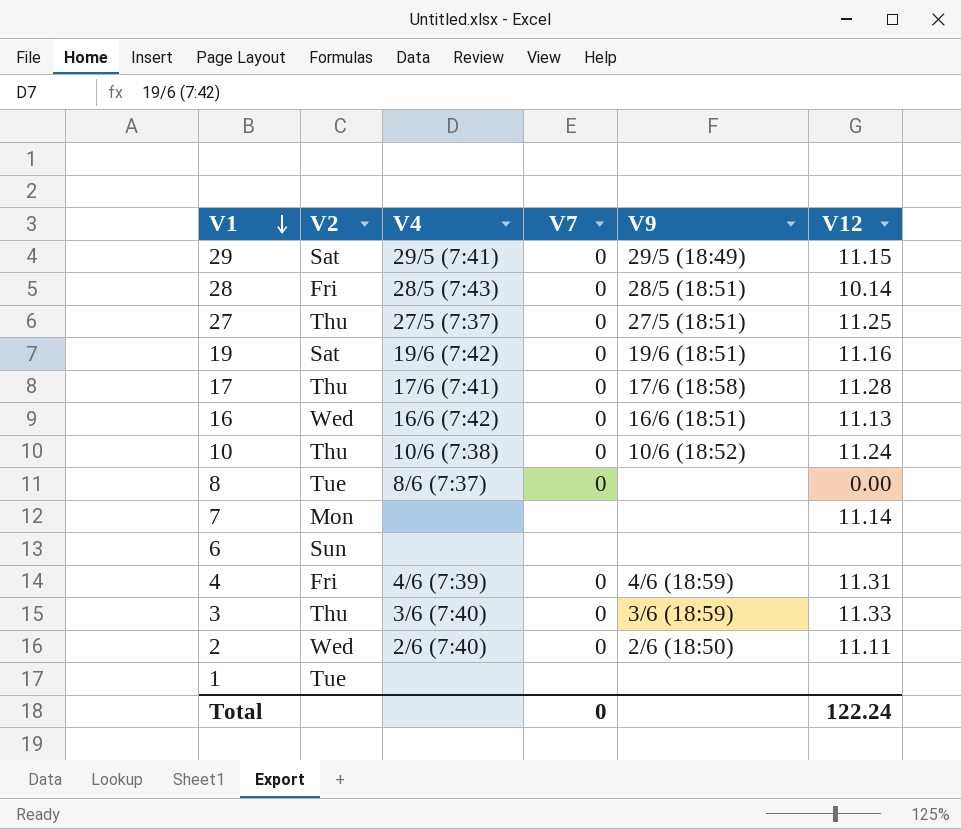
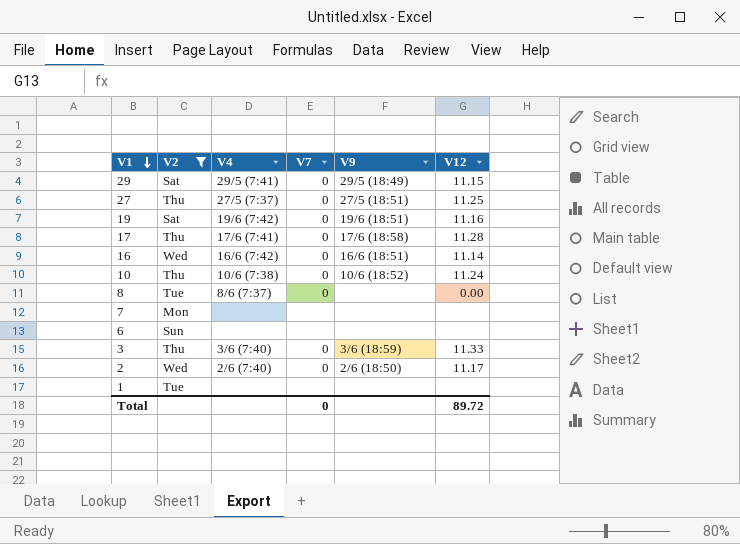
filter: none -> V2 != Fri
16 | V12: 11.13 -> 11.14
7 | V12: 11.14 -> none
2 | V12: 11.11 -> 11.17
Total | V12: 122.24 -> 89.72

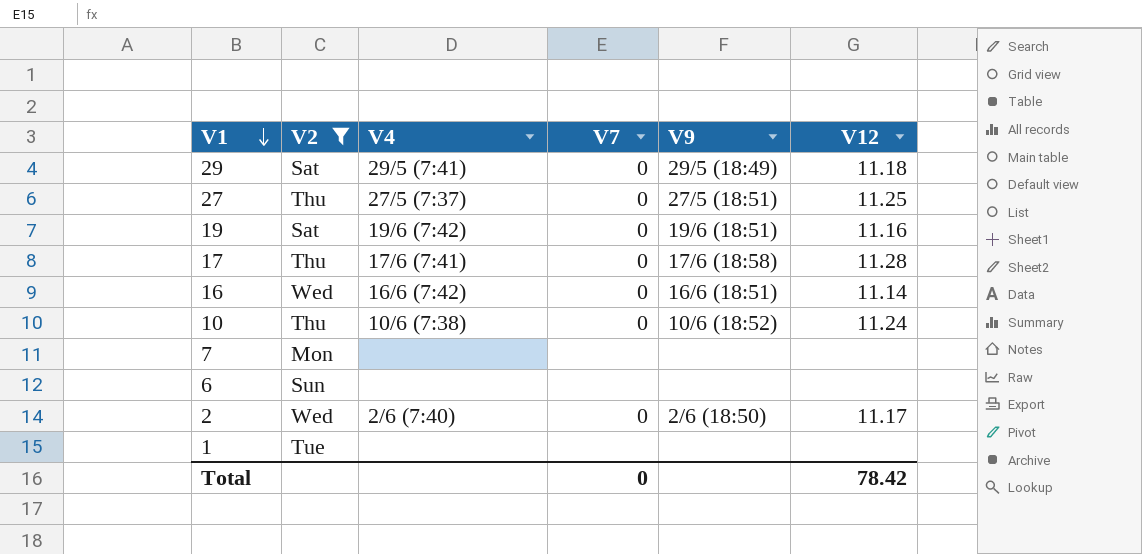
row 8: Tue | 8/6 (7:37) | 0 | none | 0.00 -> none
row 3: Thu | 3/6 (7:40) | 0 | 3/6 (18:59) | 11.33 -> none
29 | V12: 11.15 -> 11.18
Total | V12: 89.72 -> 78.42

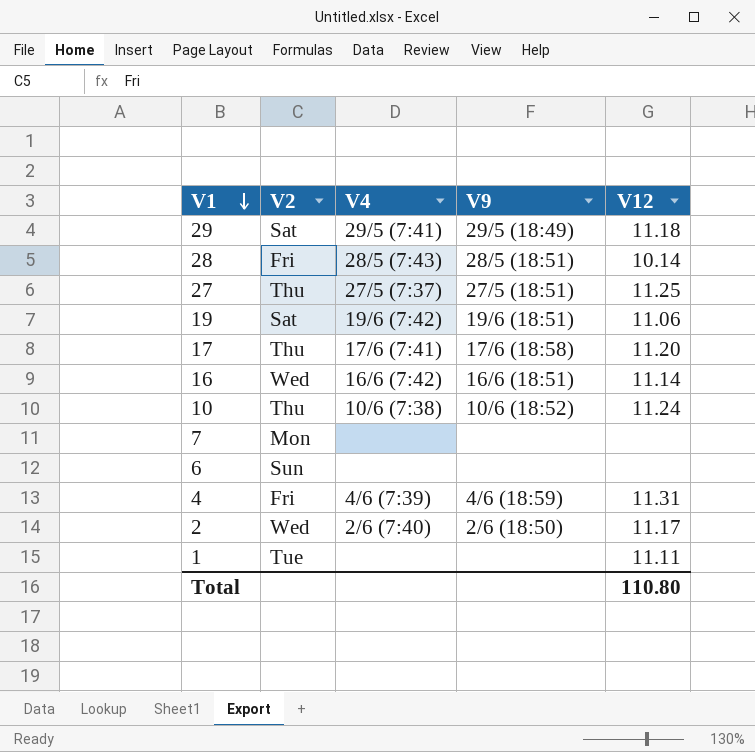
filter: V2 != Fri -> none
column V7 | position: 4 -> none
19 | V12: 11.16 -> 11.06
17 | V12: 11.28 -> 11.20
1 | V12: none -> 11.11
Total | V12: 78.42 -> 110.80

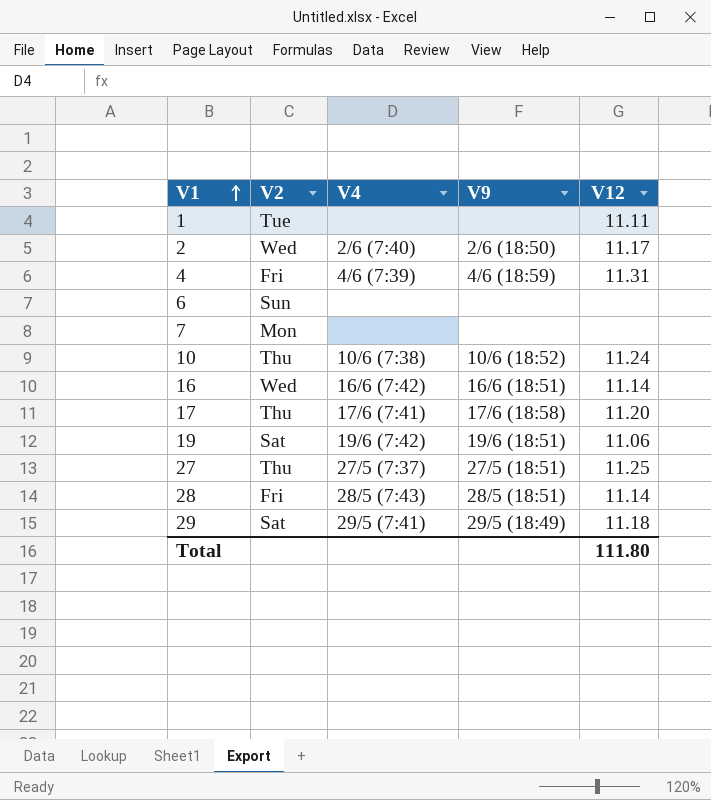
row order: V1 descending -> V1 ascending
28 | V12: 10.14 -> 11.14
Total | V12: 110.80 -> 111.80

